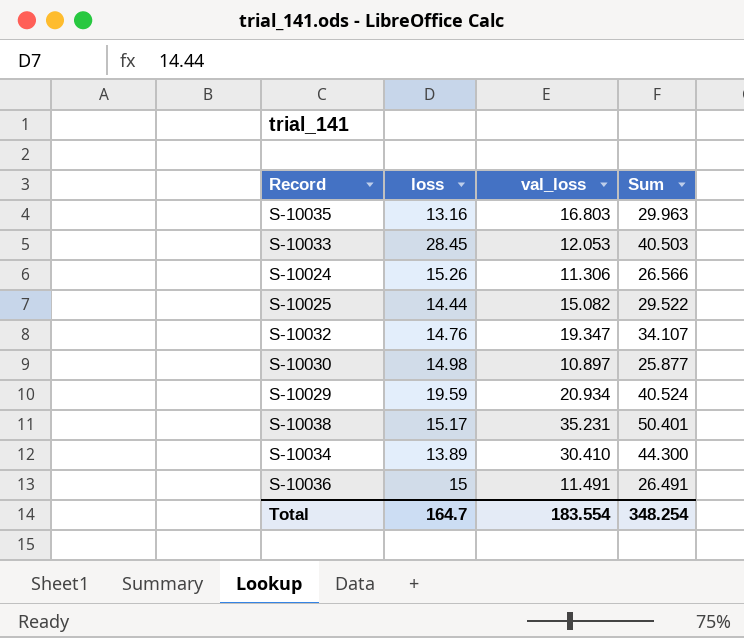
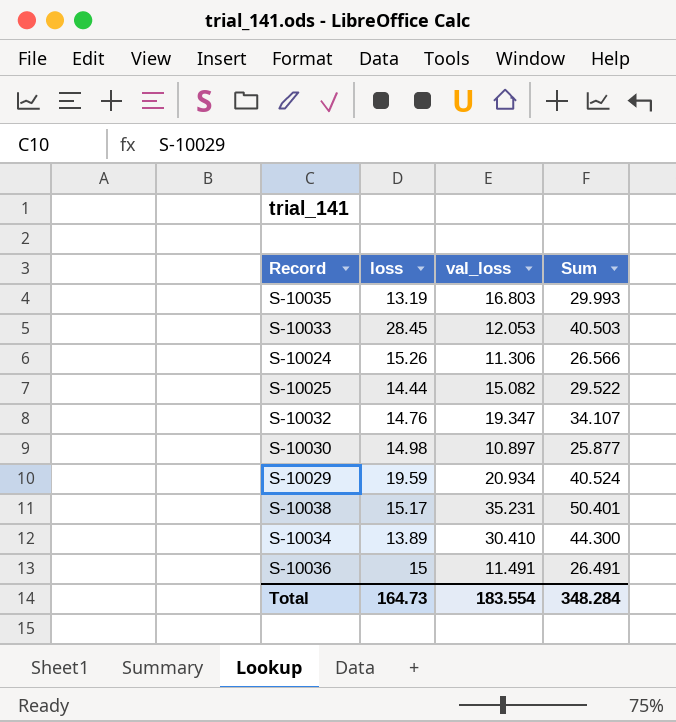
S-10035 | loss: 13.16 -> 13.19
S-10035 | Sum: 29.963 -> 29.993
Total | loss: 164.7 -> 164.73
Total | Sum: 348.254 -> 348.284

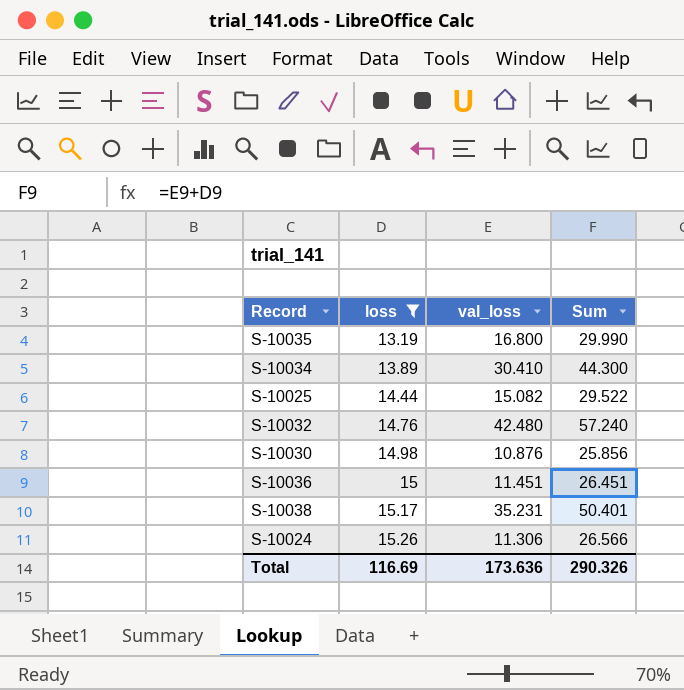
filter: none -> loss <= 15.26
row order: none -> loss ascending
S-10035 | val_loss: 16.803 -> 16.800
S-10035 | Sum: 29.993 -> 29.990
S-10032 | val_loss: 19.347 -> 42.480
S-10032 | Sum: 34.107 -> 57.240
S-10030 | val_loss: 10.897 -> 10.876
S-10030 | Sum: 25.877 -> 25.856
S-10036 | val_loss: 11.491 -> 11.451
S-10036 | Sum: 26.491 -> 26.451
Total | loss: 164.73 -> 116.69
Total | val_loss: 183.554 -> 173.636
Total | Sum: 348.284 -> 290.326

